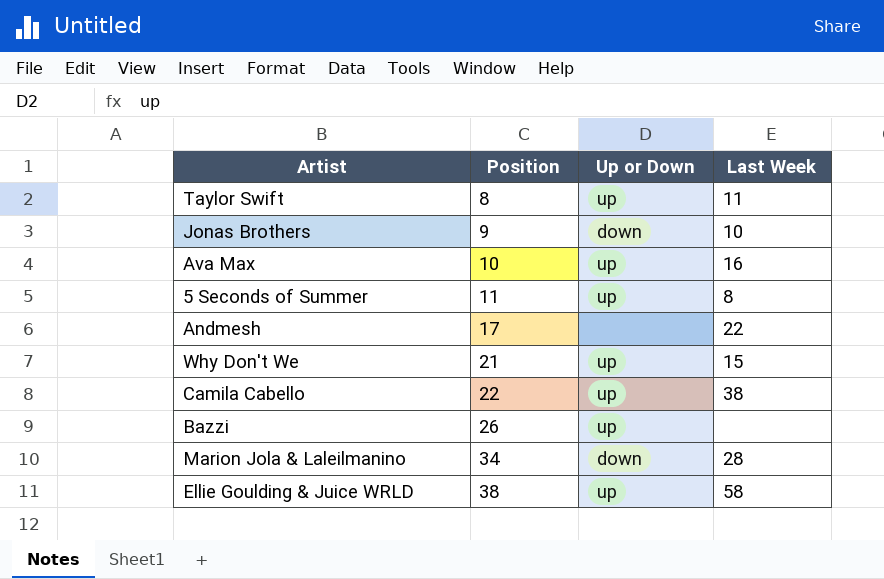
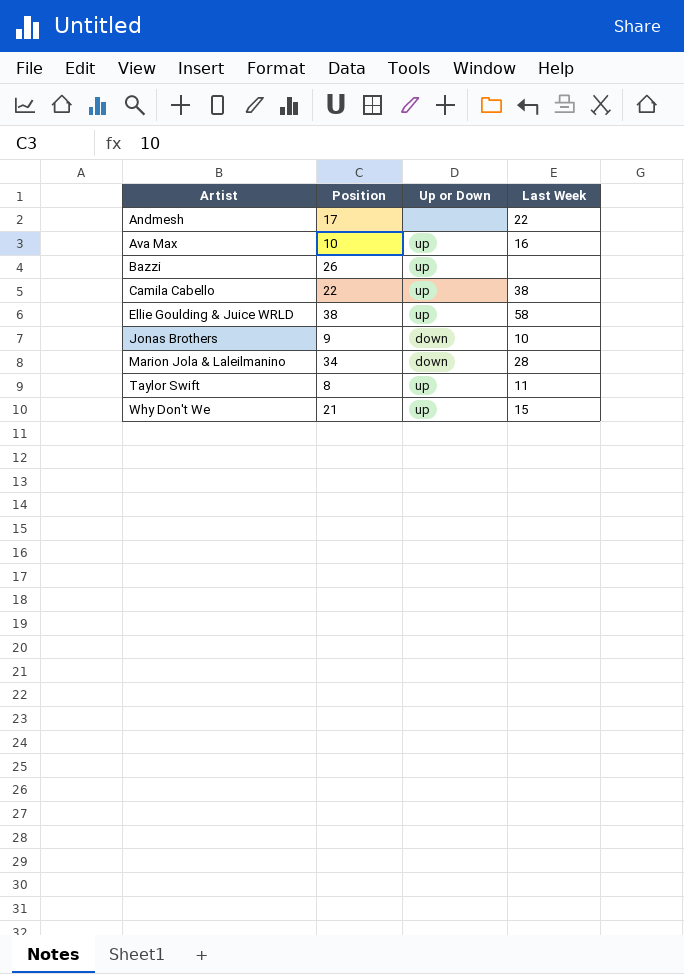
row order: Position ascending -> Artist ascending
row 5 Seconds of Summer: 11 | up | 8 -> none

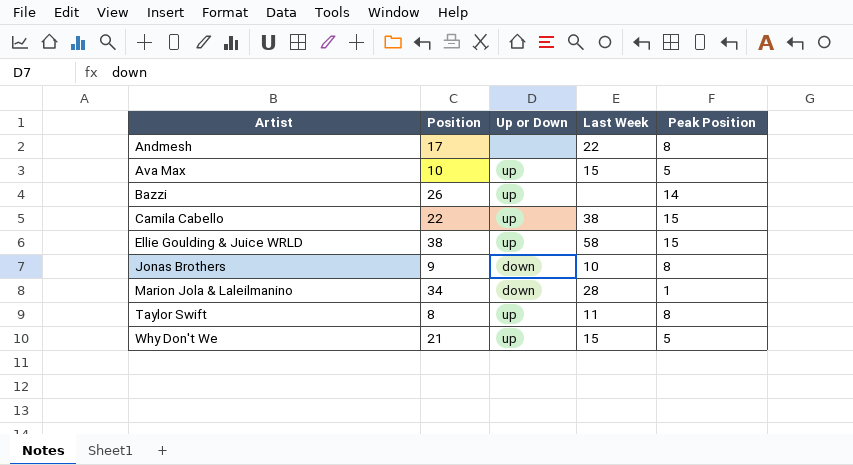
column Peak Position | position: none -> 5
Ava Max | Last Week: 16 -> 15

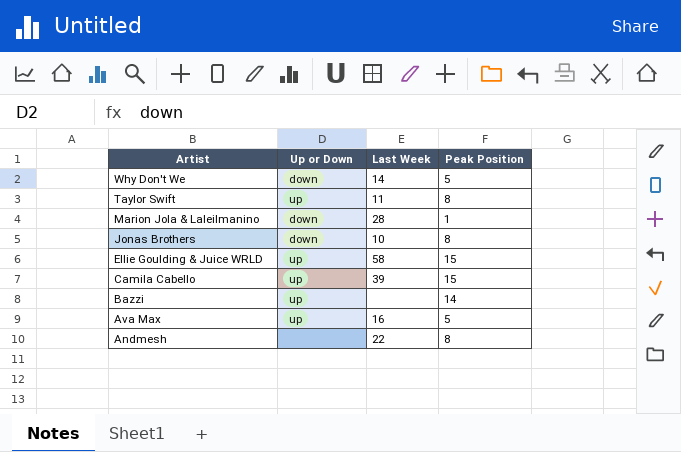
row order: Artist ascending -> Artist descending
column Position | position: 2 -> none
Why Don't We | Up or Down: up -> down
Why Don't We | Last Week: 15 -> 14
Camila Cabello | Last Week: 38 -> 39
Ava Max | Last Week: 15 -> 16

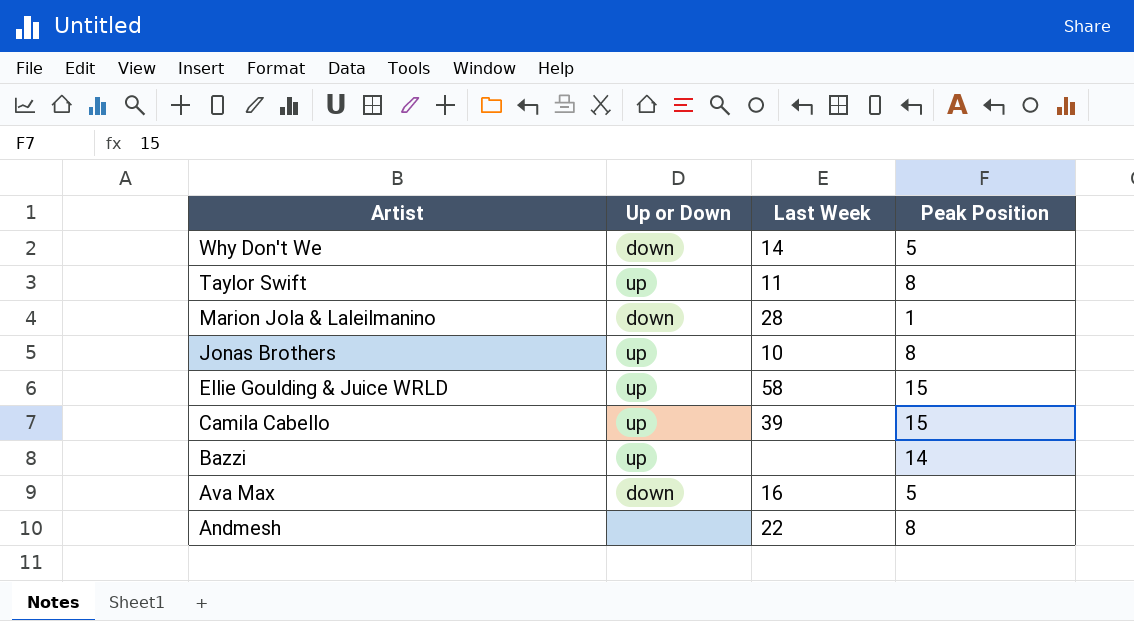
Jonas Brothers | Up or Down: down -> up
Ava Max | Up or Down: up -> down

